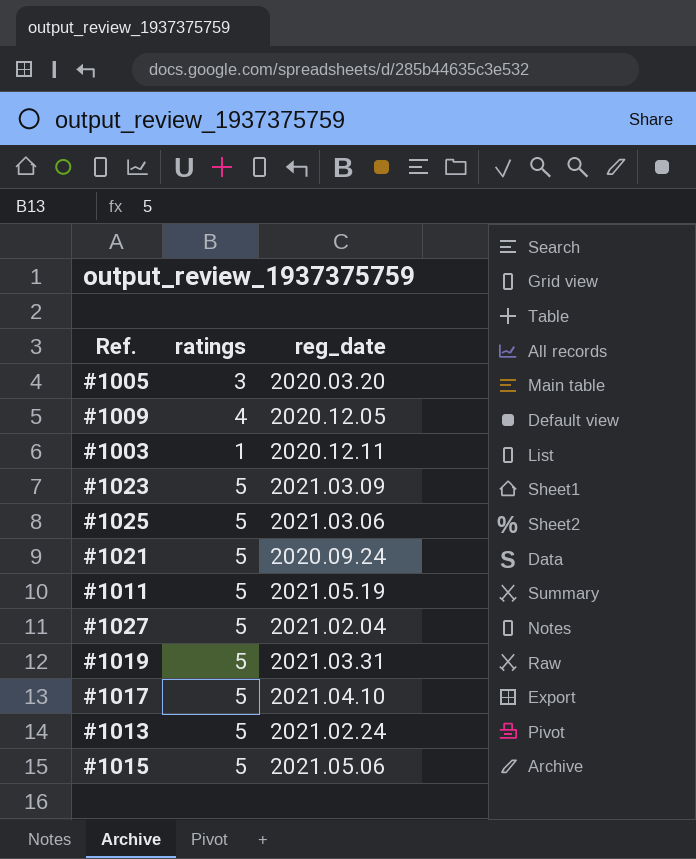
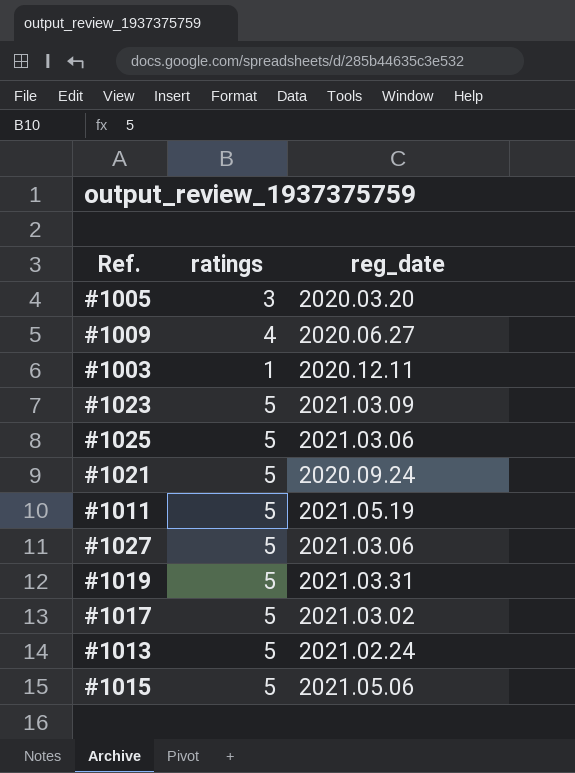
#1009 | reg_date: 2020.12.05 -> 2020.06.27
#1027 | reg_date: 2021.02.04 -> 2021.03.06
#1017 | reg_date: 2021.04.10 -> 2021.03.02

